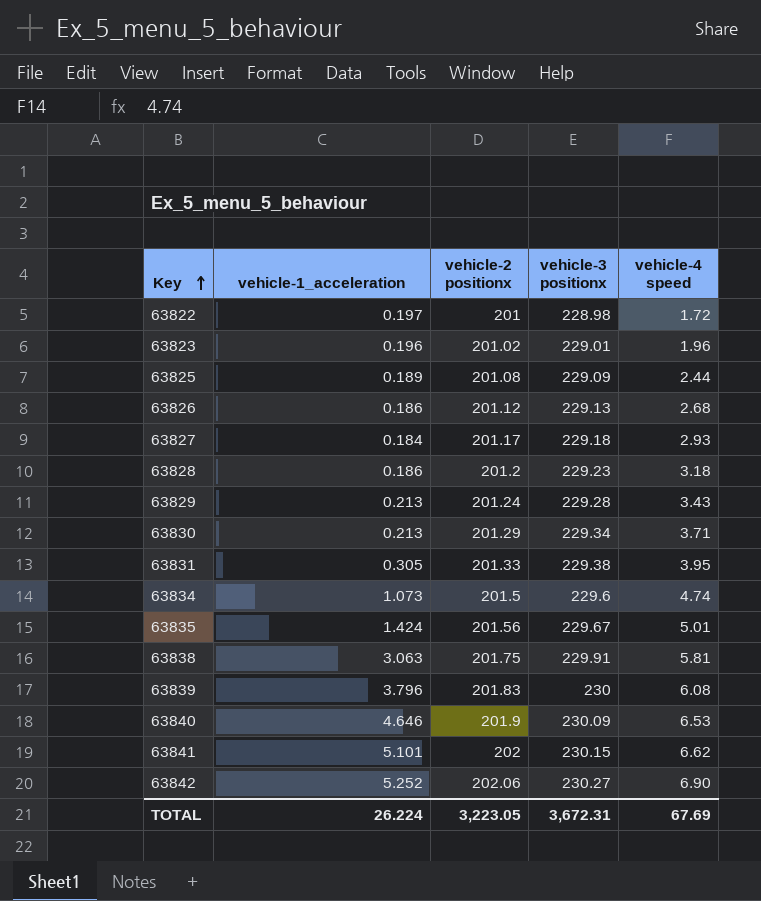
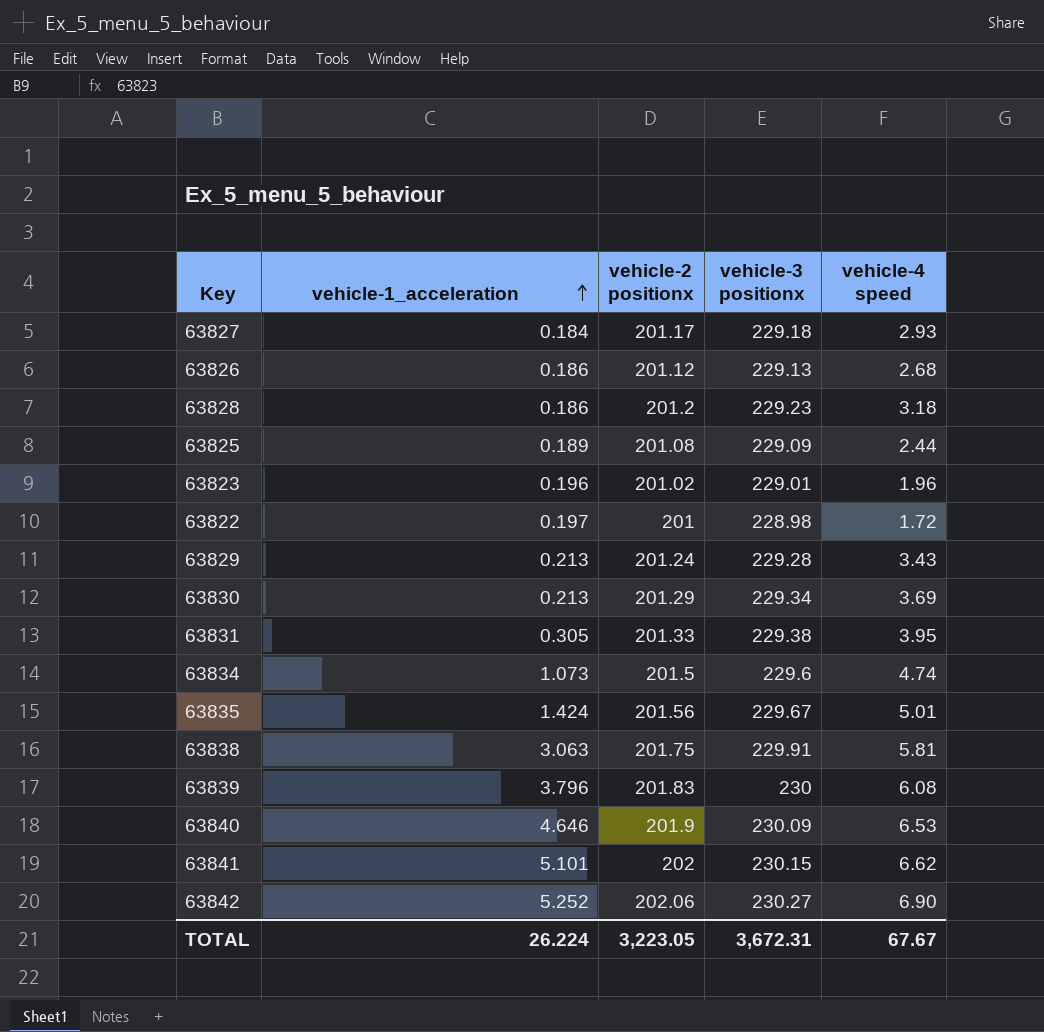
row order: Key ascending -> vehicle-1_acceleration ascending
63830 | vehicle-4 speed: 3.71 -> 3.69
TOTAL | vehicle-4 speed: 67.69 -> 67.67

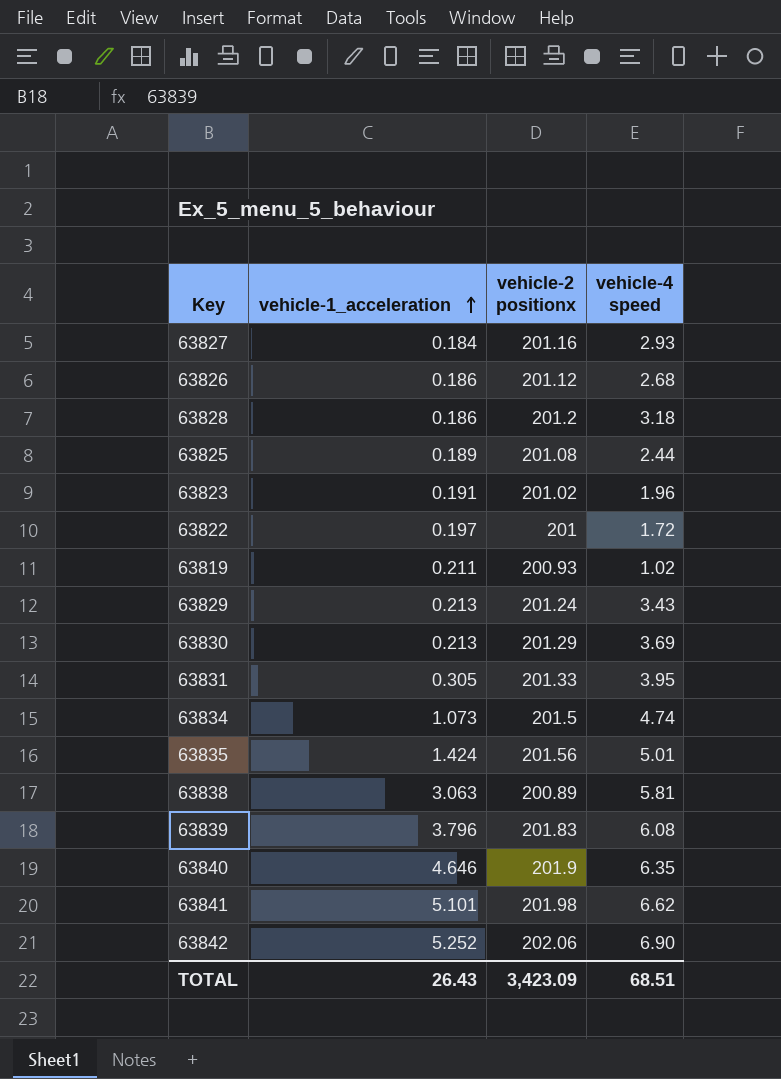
column vehicle-3 positionx | position: 4 -> none
63827 | vehicle-2 positionx: 201.17 -> 201.16
63823 | vehicle-1_acceleration: 0.196 -> 0.191
row 63819: none -> 0.211 | 200.93 | 1.02
63838 | vehicle-2 positionx: 201.75 -> 200.89
63840 | vehicle-4 speed: 6.53 -> 6.35
63841 | vehicle-2 positionx: 202 -> 201.98
TOTAL | vehicle-1_acceleration: 26.224 -> 26.43
TOTAL | vehicle-2 positionx: 3,223.05 -> 3,423.09
TOTAL | vehicle-4 speed: 67.67 -> 68.51

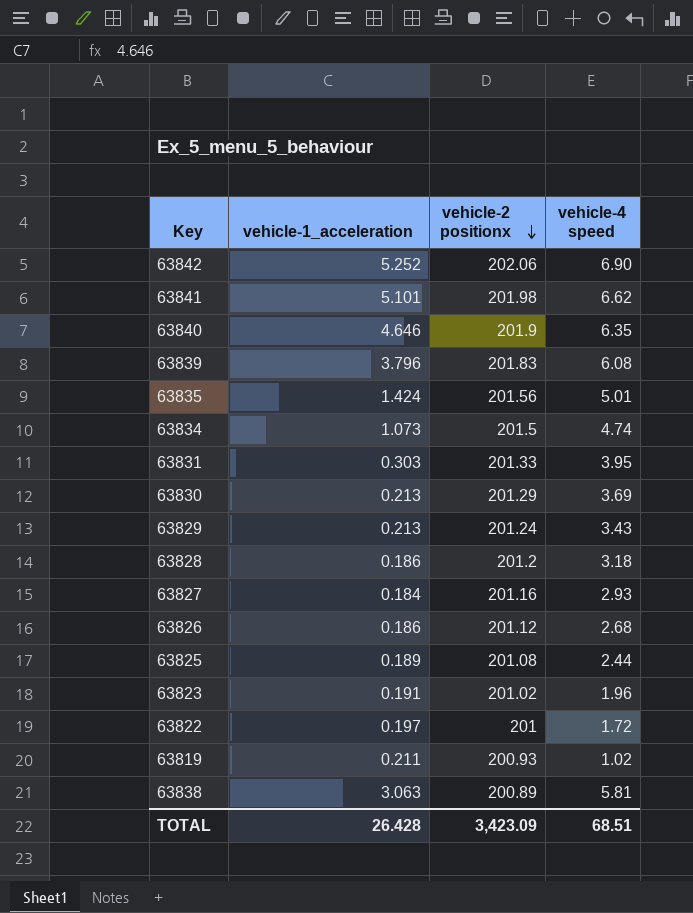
row order: vehicle-1_acceleration ascending -> vehicle-2 positionx descending
63831 | vehicle-1_acceleration: 0.305 -> 0.303
TOTAL | vehicle-1_acceleration: 26.43 -> 26.428

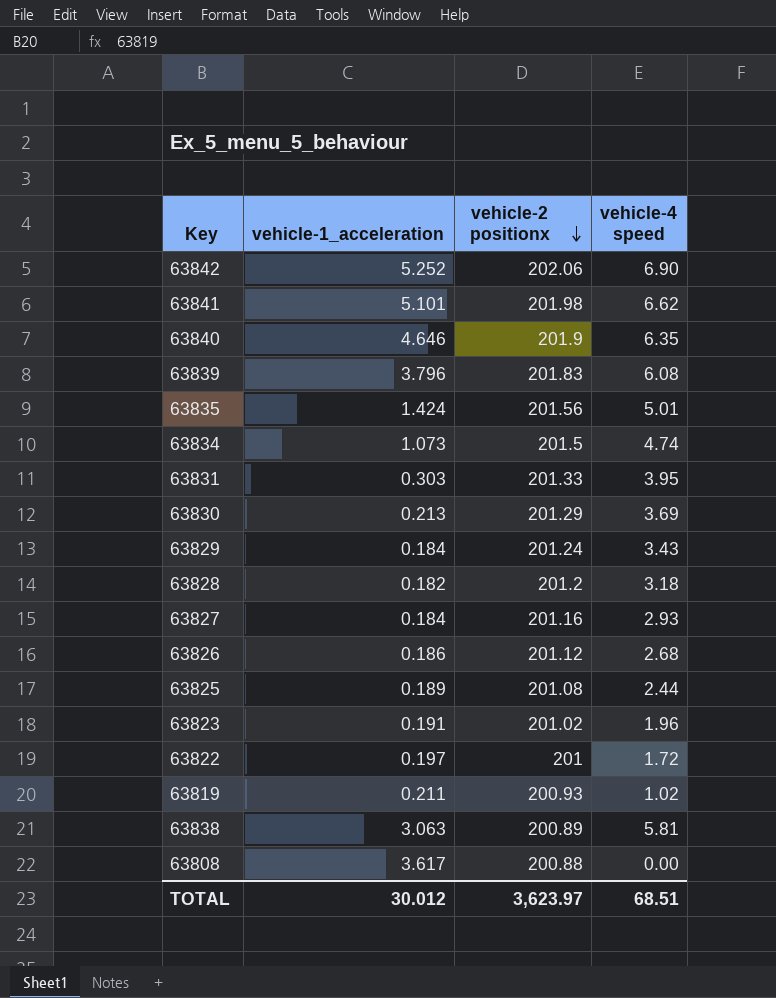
63829 | vehicle-1_acceleration: 0.213 -> 0.184
63828 | vehicle-1_acceleration: 0.186 -> 0.182
row 63808: none -> 3.617 | 200.88 | 0.00
TOTAL | vehicle-1_acceleration: 26.428 -> 30.012
TOTAL | vehicle-2 positionx: 3,423.09 -> 3,623.97

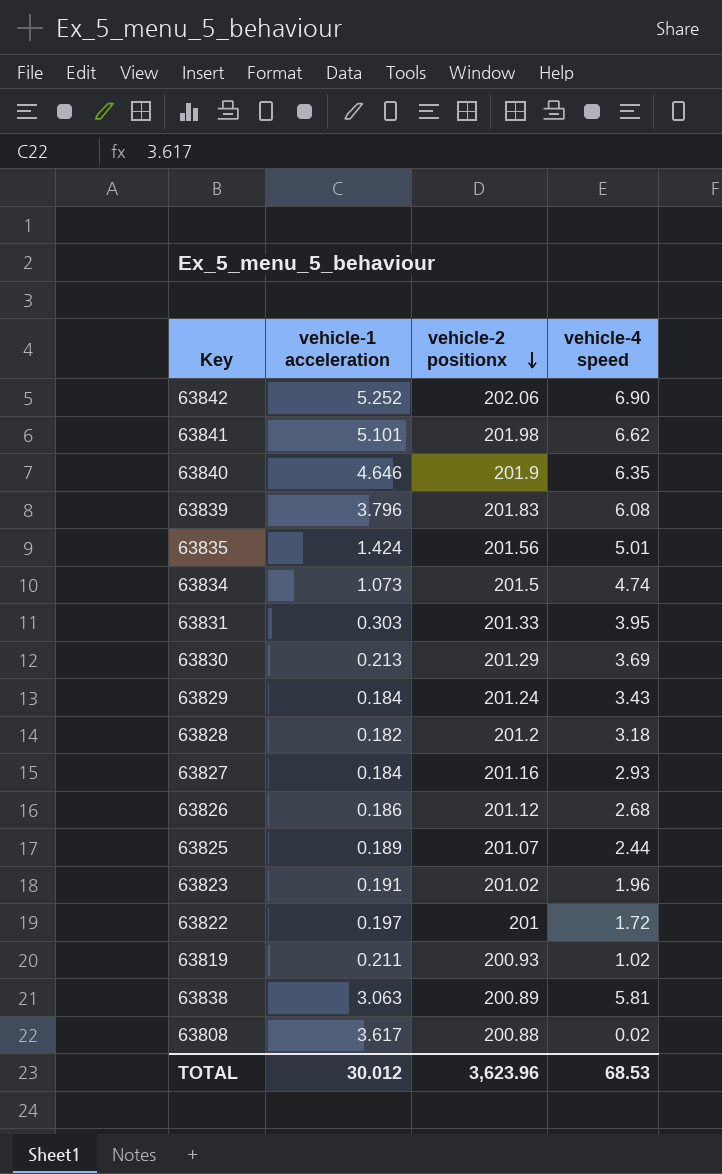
column name: vehicle-1_acceleration -> vehicle-1 acceleration
63825 | vehicle-2 positionx: 201.08 -> 201.07
63808 | vehicle-4 speed: 0.00 -> 0.02
TOTAL | vehicle-2 positionx: 3,623.97 -> 3,623.96
TOTAL | vehicle-4 speed: 68.51 -> 68.53

